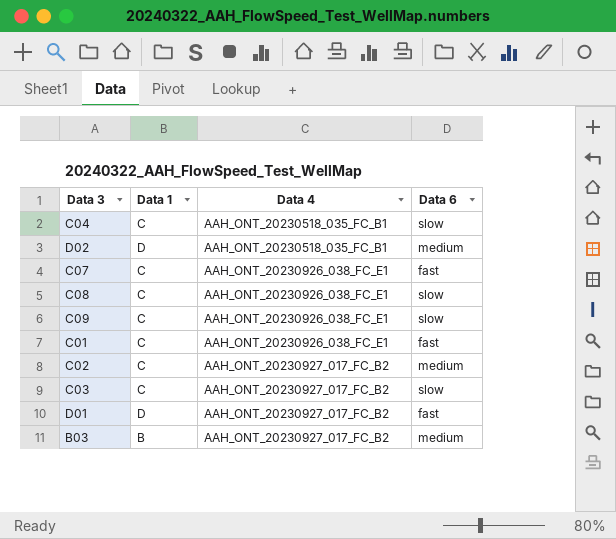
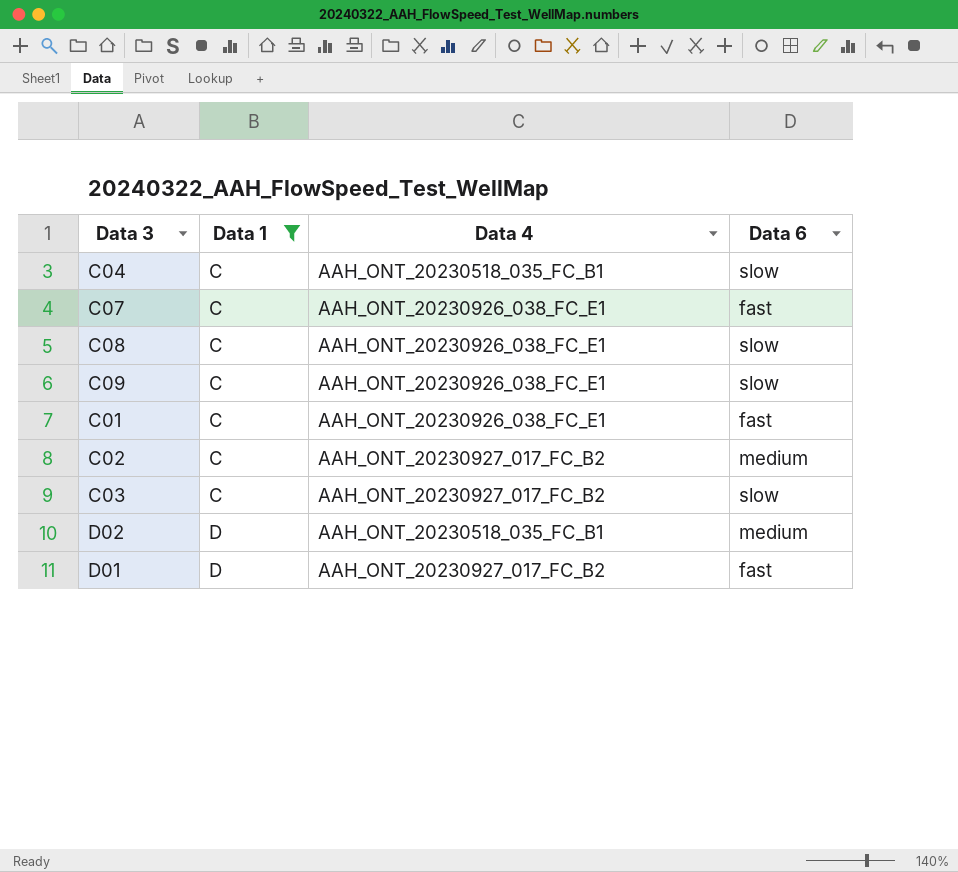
filter: none -> Data 1 != B
row order: Data 4 ascending -> Data 1 ascending

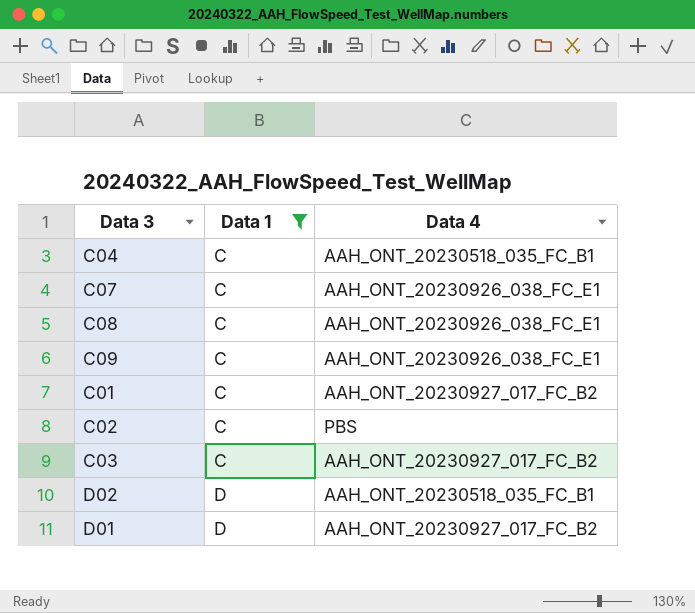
column Data 6 | position: 4 -> none
C01 | Data 4: AAH_ONT_20230926_038_FC_E1 -> AAH_ONT_20230927_017_FC_B2
C02 | Data 4: AAH_ONT_20230927_017_FC_B2 -> PBS

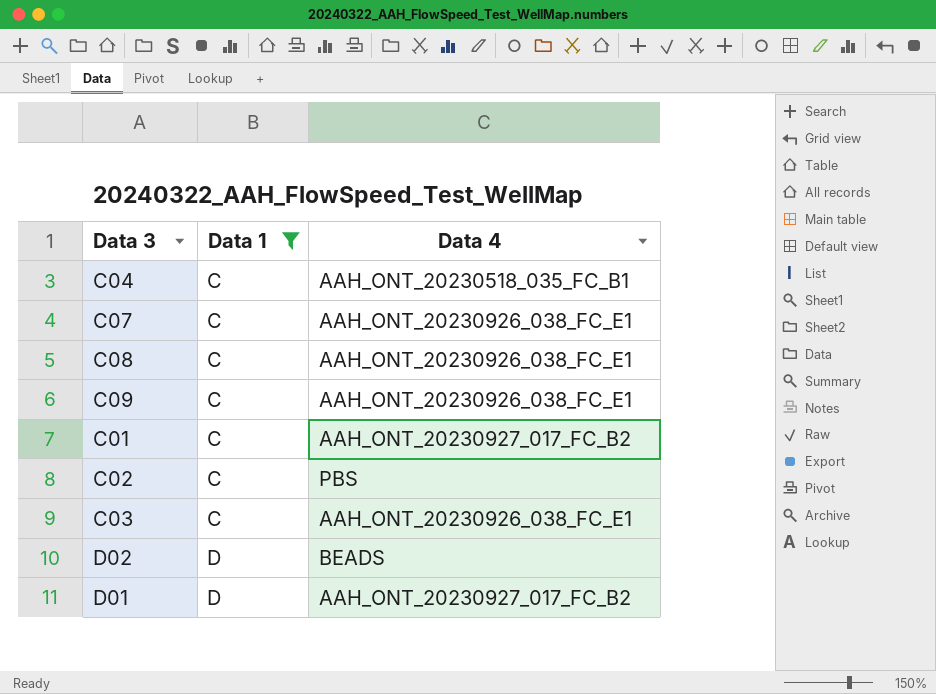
C03 | Data 4: AAH_ONT_20230927_017_FC_B2 -> AAH_ONT_20230926_038_FC_E1
D02 | Data 4: AAH_ONT_20230518_035_FC_B1 -> BEADS

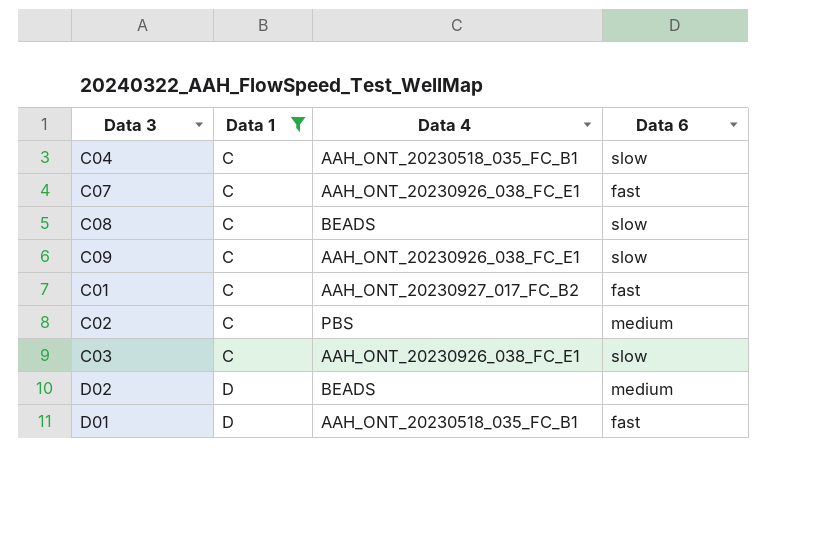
column Data 6 | position: none -> 4
C08 | Data 4: AAH_ONT_20230926_038_FC_E1 -> BEADS
D01 | Data 4: AAH_ONT_20230927_017_FC_B2 -> AAH_ONT_20230518_035_FC_B1

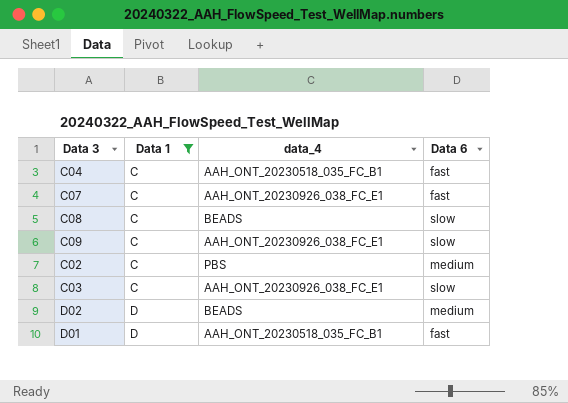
column name: Data 4 -> data_4
row C01: C | AAH_ONT_20230927_017_FC_B2 | fast -> none
C04 | Data 6: slow -> fast

